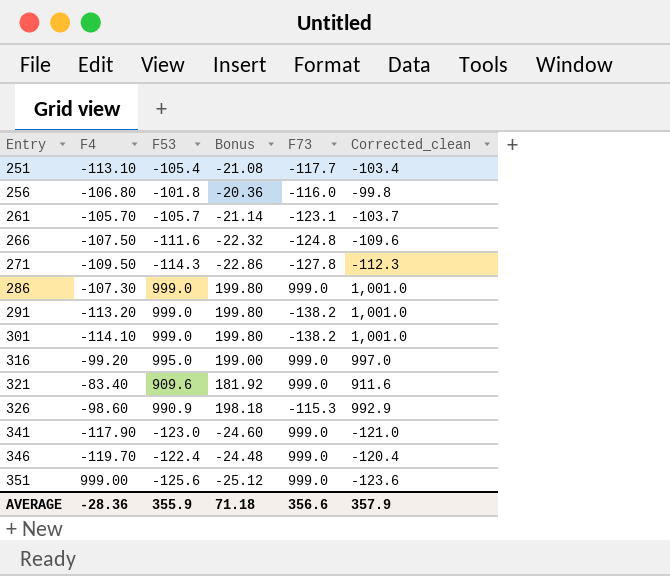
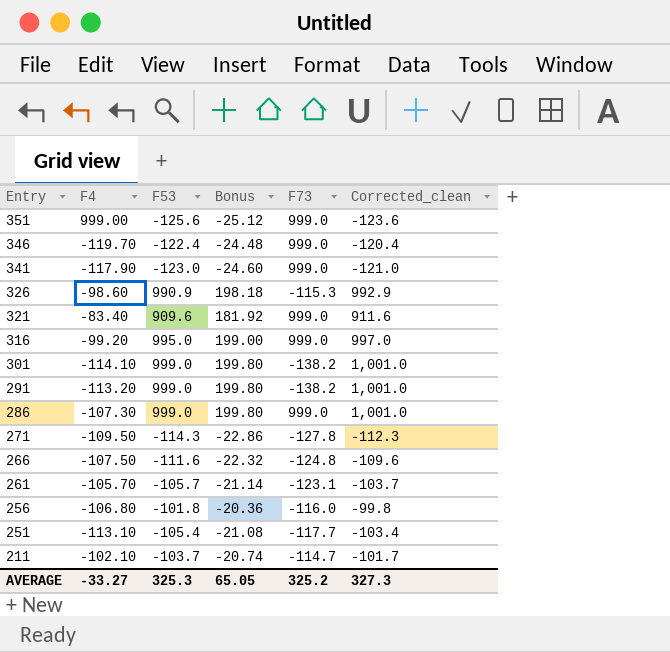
row order: Entry ascending -> Entry descending
row 211: none -> -102.10 | -103.7 | -20.74 | -114.7 | -101.7
AVERAGE | F4: -28.36 -> -33.27
AVERAGE | F53: 355.9 -> 325.3
AVERAGE | Bonus: 71.18 -> 65.05
AVERAGE | F73: 356.6 -> 325.2
AVERAGE | Corrected_clean: 357.9 -> 327.3

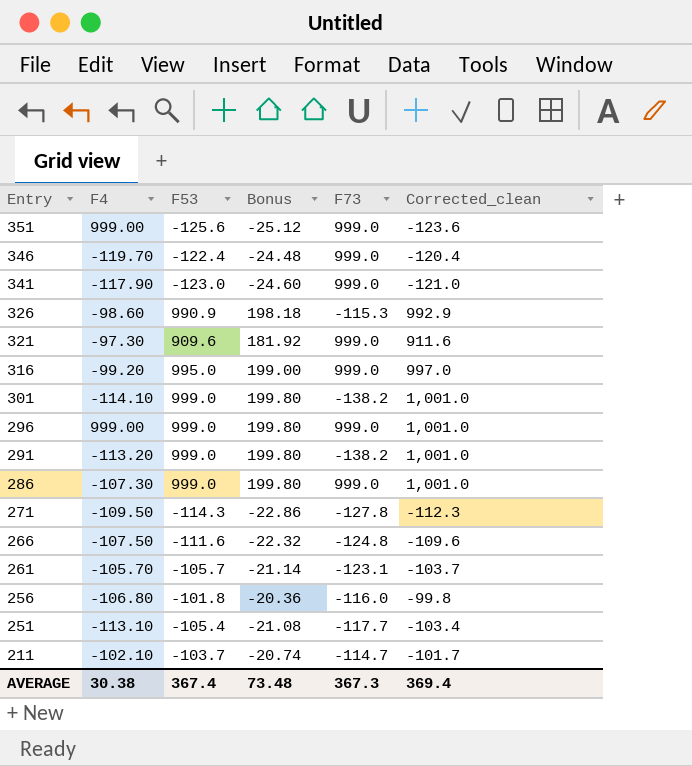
321 | F4: -83.40 -> -97.30
row 296: none -> 999.00 | 999.0 | 199.80 | 999.0 | 1,001.0
AVERAGE | F4: -33.27 -> 30.38
AVERAGE | F53: 325.3 -> 367.4
AVERAGE | Bonus: 65.05 -> 73.48
AVERAGE | F73: 325.2 -> 367.3
AVERAGE | Corrected_clean: 327.3 -> 369.4

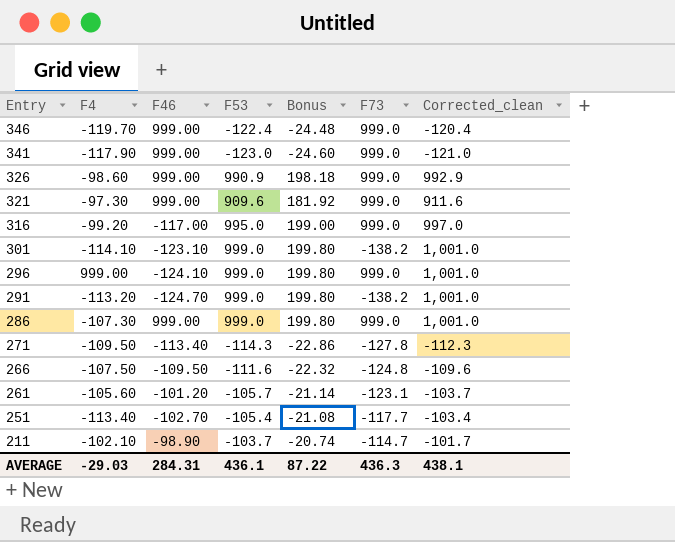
column F46 | position: none -> 3
row 351: 999.00 | -125.6 | -25.12 | 999.0 | -123.6 -> none
row 256: -106.80 | -101.8 | -20.36 | -116.0 | -99.8 -> none
326 | F73: -115.3 -> 999.0
261 | F4: -105.70 -> -105.60
251 | F4: -113.10 -> -113.40
AVERAGE | F4: 30.38 -> -29.03
AVERAGE | F53: 367.4 -> 436.1
AVERAGE | Bonus: 73.48 -> 87.22
AVERAGE | F73: 367.3 -> 436.3
AVERAGE | Corrected_clean: 369.4 -> 438.1

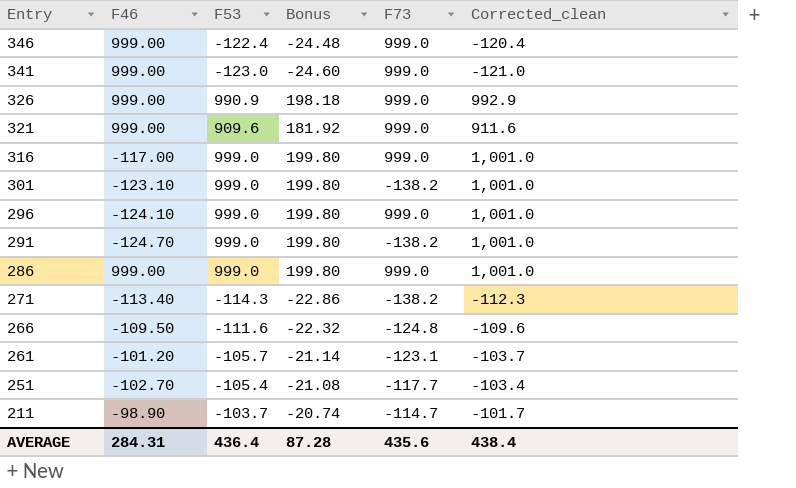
column F4 | position: 2 -> none
316 | F53: 995.0 -> 999.0
316 | Bonus: 199.00 -> 199.80
316 | Corrected_clean: 997.0 -> 1,001.0
271 | F73: -127.8 -> -138.2
AVERAGE | F53: 436.1 -> 436.4
AVERAGE | Bonus: 87.22 -> 87.28
AVERAGE | F73: 436.3 -> 435.6
AVERAGE | Corrected_clean: 438.1 -> 438.4

